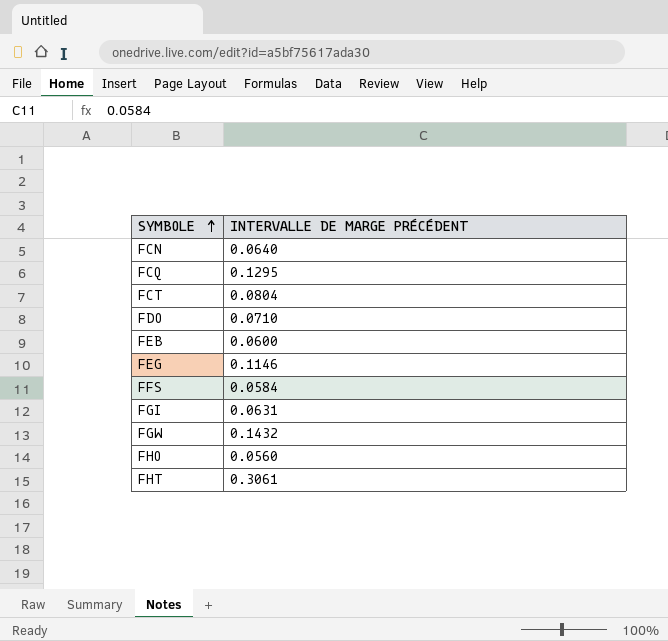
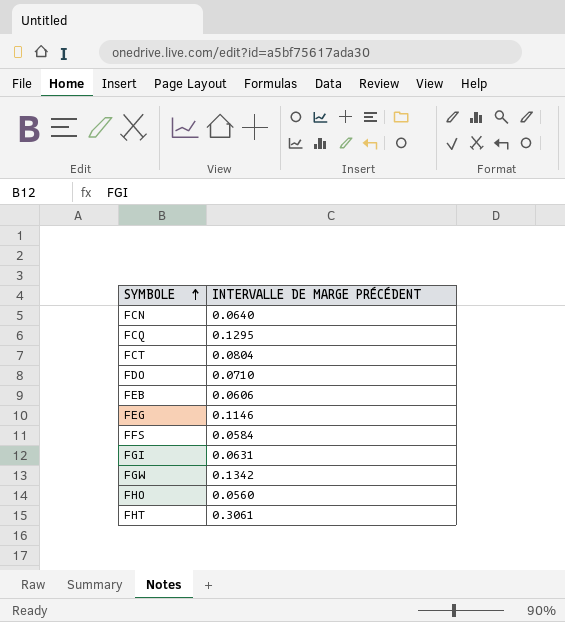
FEB | INTERVALLE DE MARGE PRÉCÉDENT: 0.0600 -> 0.0606
FGW | INTERVALLE DE MARGE PRÉCÉDENT: 0.1432 -> 0.1342

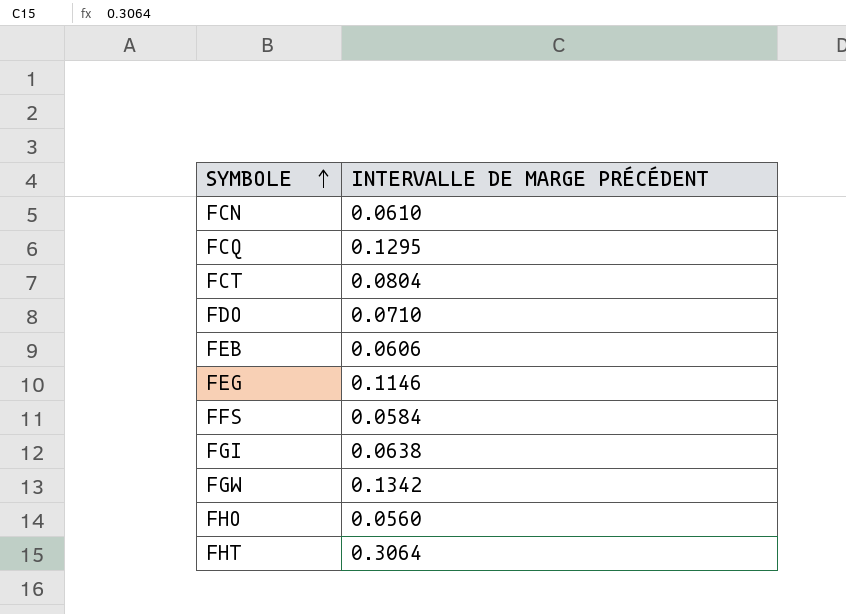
FCN | INTERVALLE DE MARGE PRÉCÉDENT: 0.0640 -> 0.0610
FGI | INTERVALLE DE MARGE PRÉCÉDENT: 0.0631 -> 0.0638
FHT | INTERVALLE DE MARGE PRÉCÉDENT: 0.3061 -> 0.3064

